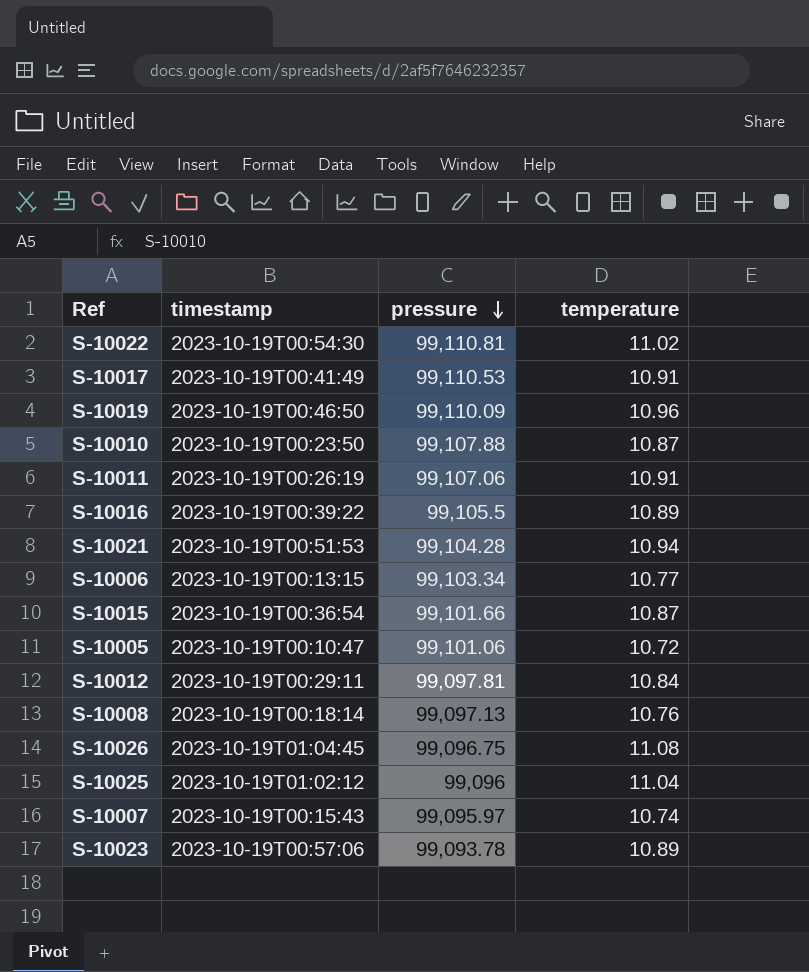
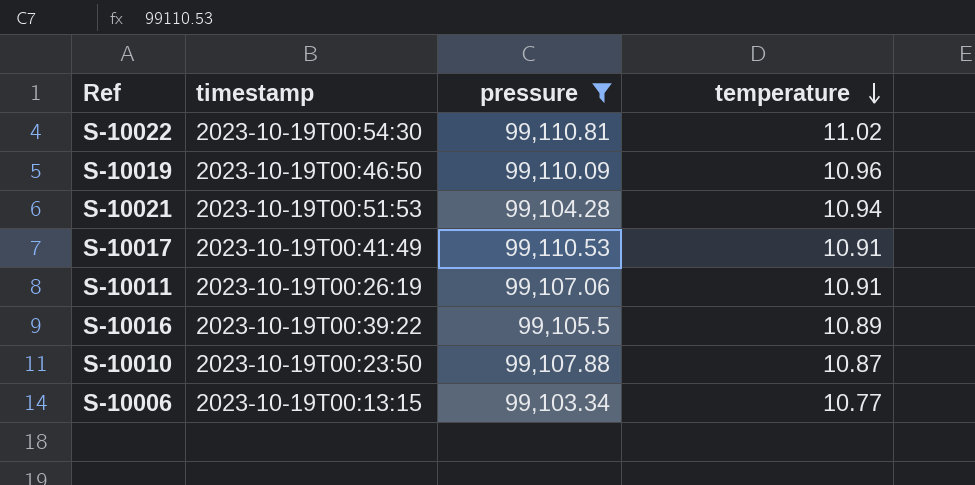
filter: none -> pressure >= 99,103.34
row order: pressure descending -> temperature descending

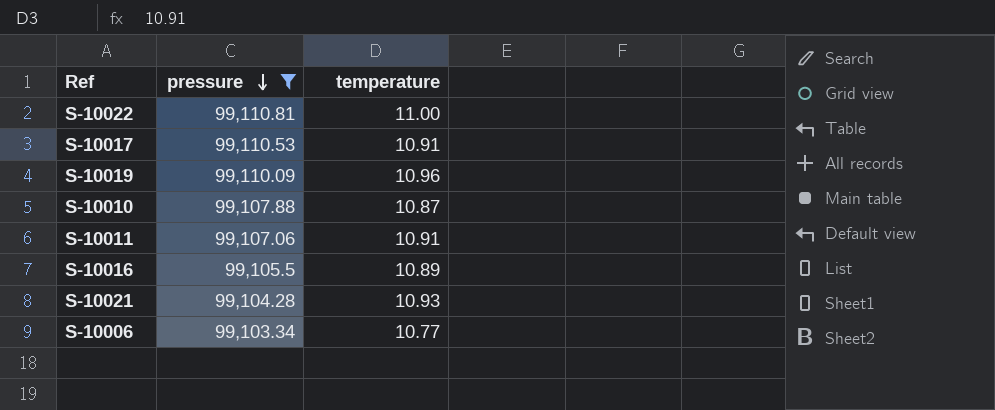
row order: temperature descending -> pressure descending
column timestamp | position: 2 -> none
S-10022 | temperature: 11.02 -> 11.00
S-10021 | temperature: 10.94 -> 10.93

